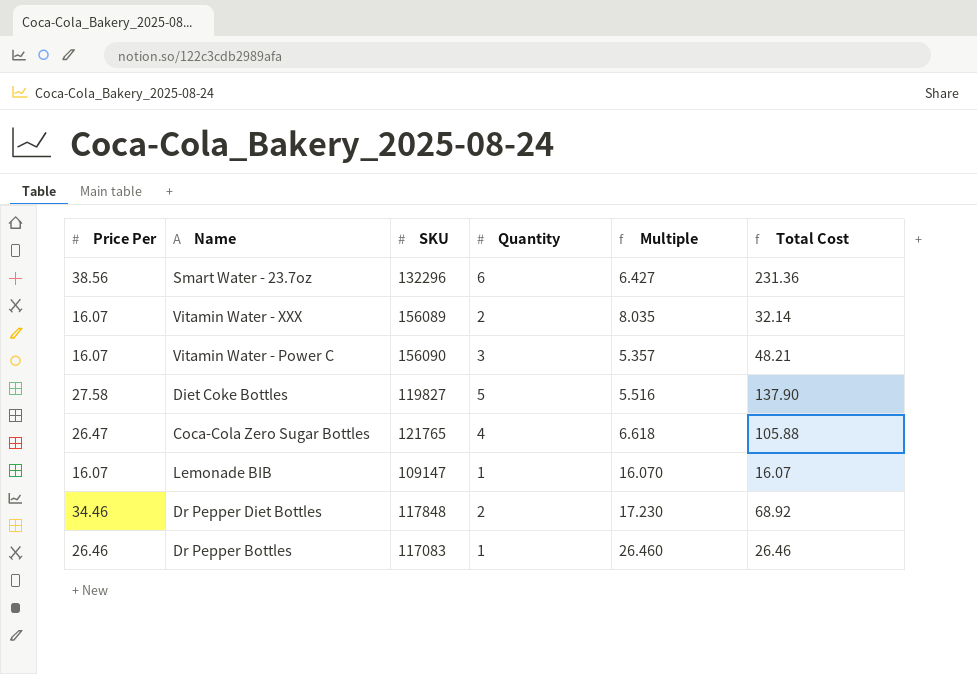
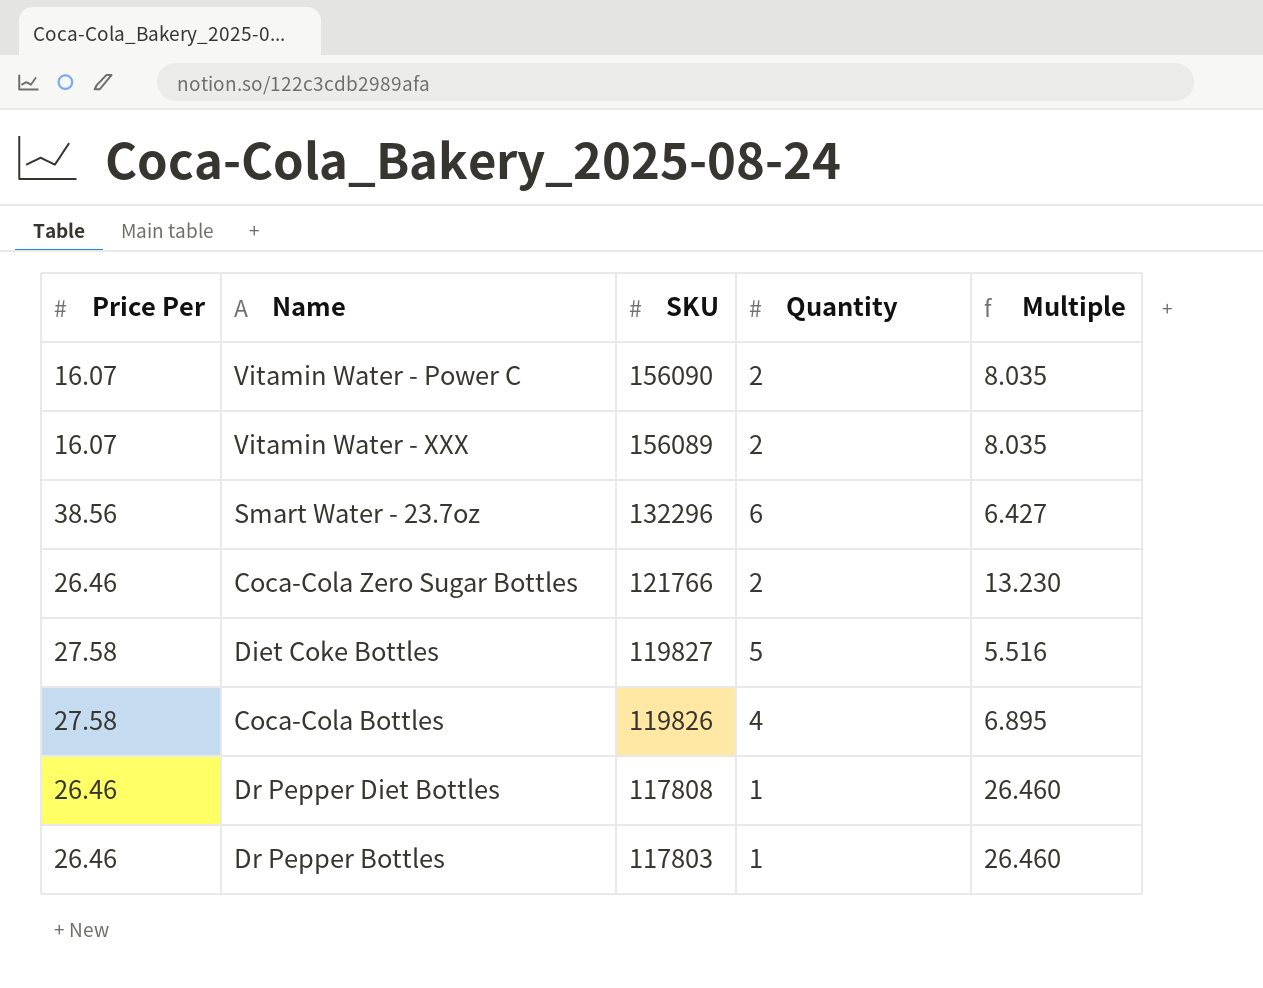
row order: none -> SKU descending
column Total Cost | formula: [Price Per] * [Quantity] -> none
row Lemonade BIB: 16.07 | 109147 | 1 | 16.070 | 16.07 -> none
Vitamin Water - Power C | Quantity: 3 -> 2
Vitamin Water - Power C | Multiple: 5.357 -> 8.035
Coca-Cola Zero Sugar Bottles | Price Per: 26.47 -> 26.46
Coca-Cola Zero Sugar Bottles | SKU: 121765 -> 121766
Coca-Cola Zero Sugar Bottles | Quantity: 4 -> 2
Coca-Cola Zero Sugar Bottles | Multiple: 6.618 -> 13.230
row Coca-Cola Bottles: none -> 27.58 | 119826 | 4 | 6.895
Dr Pepper Diet Bottles | Price Per: 34.46 -> 26.46
Dr Pepper Diet Bottles | SKU: 117848 -> 117808
Dr Pepper Diet Bottles | Quantity: 2 -> 1
Dr Pepper Diet Bottles | Multiple: 17.230 -> 26.460
Dr Pepper Bottles | SKU: 117083 -> 117803

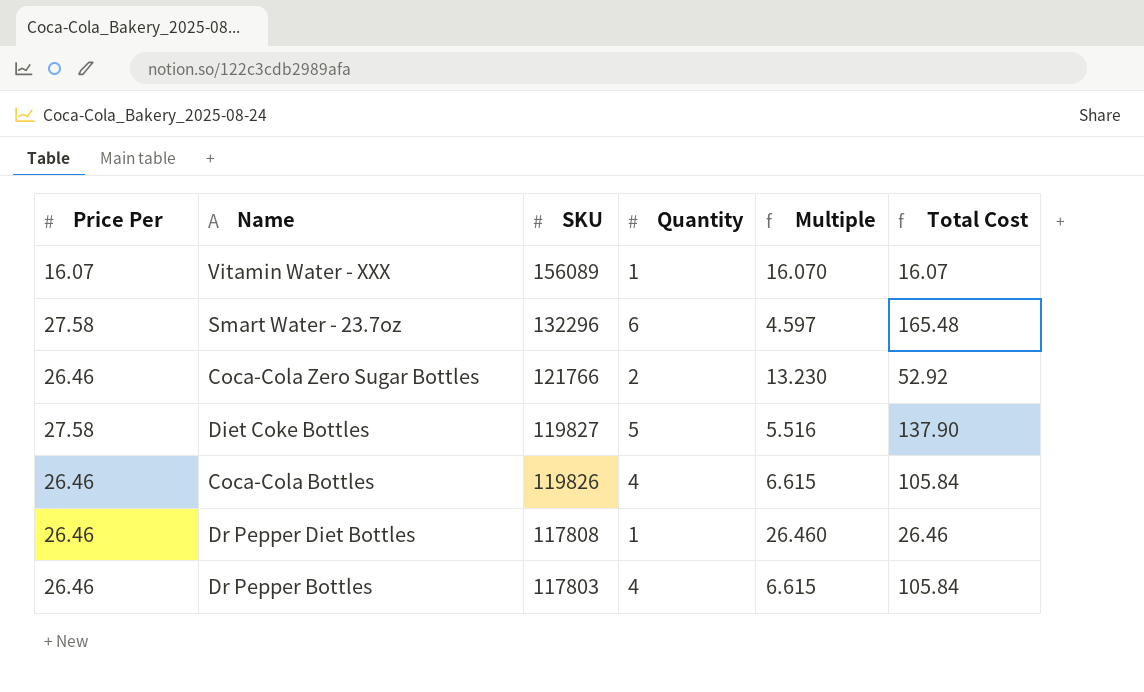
column Total Cost | formula: none -> [Price Per] * [Quantity]
row Vitamin Water - Power C: 16.07 | 156090 | 2 | 8.035 -> none
Vitamin Water - XXX | Quantity: 2 -> 1
Vitamin Water - XXX | Multiple: 8.035 -> 16.070
Smart Water - 23.7oz | Price Per: 38.56 -> 27.58
Smart Water - 23.7oz | Multiple: 6.427 -> 4.597
Coca-Cola Bottles | Price Per: 27.58 -> 26.46
Coca-Cola Bottles | Multiple: 6.895 -> 6.615
Dr Pepper Bottles | Quantity: 1 -> 4
Dr Pepper Bottles | Multiple: 26.460 -> 6.615

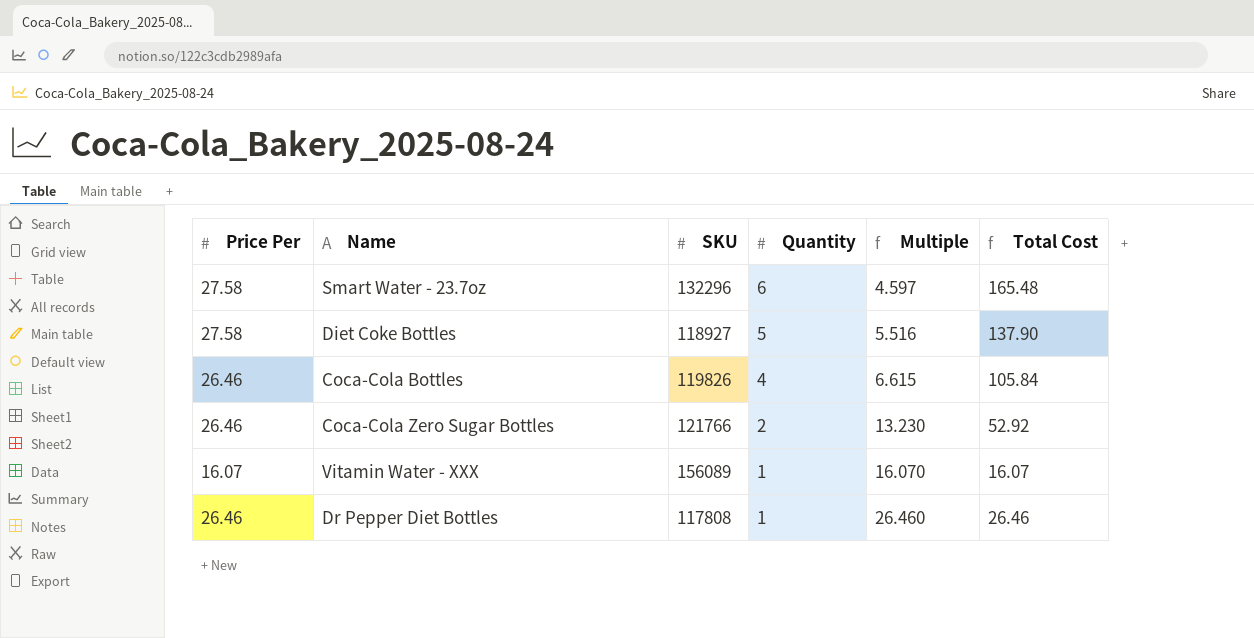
row order: SKU descending -> Quantity descending
row Dr Pepper Bottles: 26.46 | 117803 | 4 | 6.615 | 105.84 -> none
Diet Coke Bottles | SKU: 119827 -> 118927

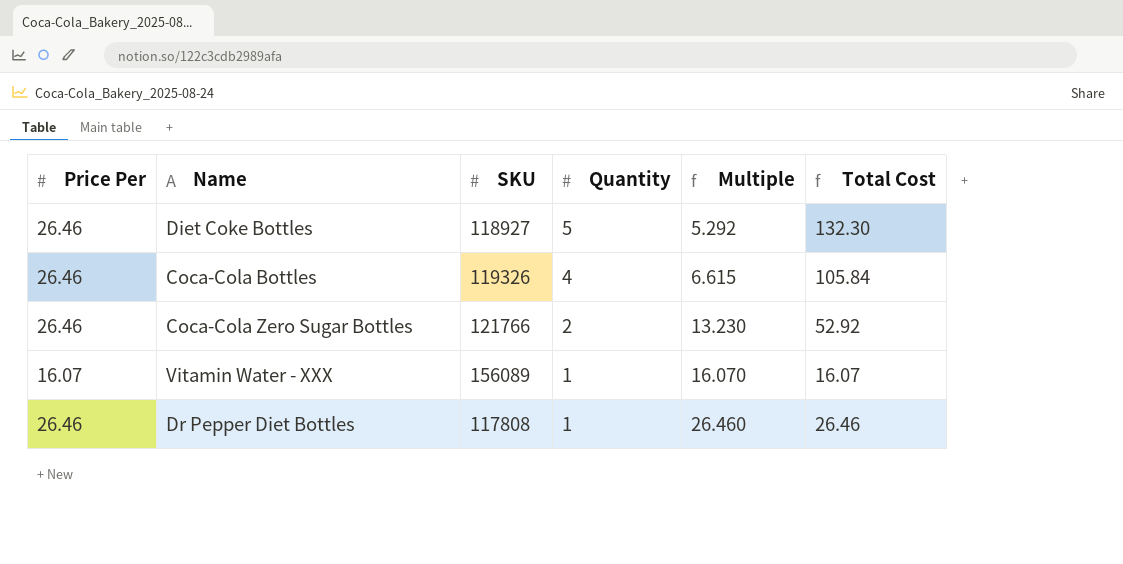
row Smart Water - 23.7oz: 27.58 | 132296 | 6 | 4.597 | 165.48 -> none
Diet Coke Bottles | Price Per: 27.58 -> 26.46
Diet Coke Bottles | Multiple: 5.516 -> 5.292
Diet Coke Bottles | Total Cost: 137.90 -> 132.30
Coca-Cola Bottles | SKU: 119826 -> 119326

